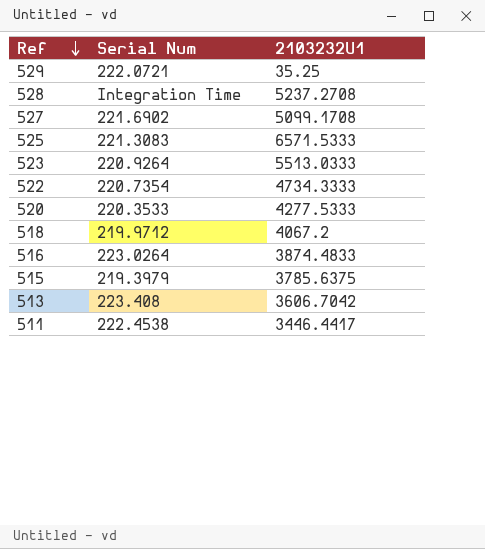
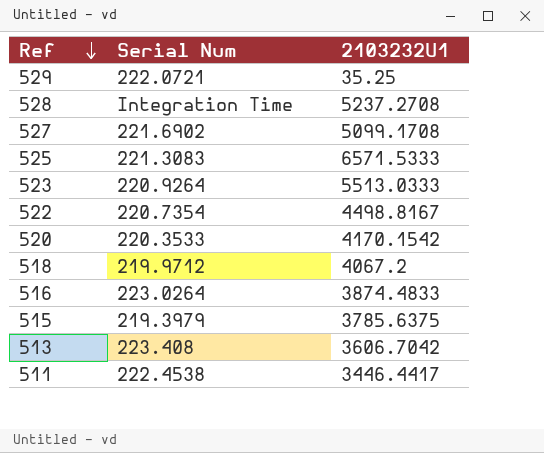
522 | 2103232U1: 4734.3333 -> 4498.8167
520 | 2103232U1: 4277.5333 -> 4170.1542

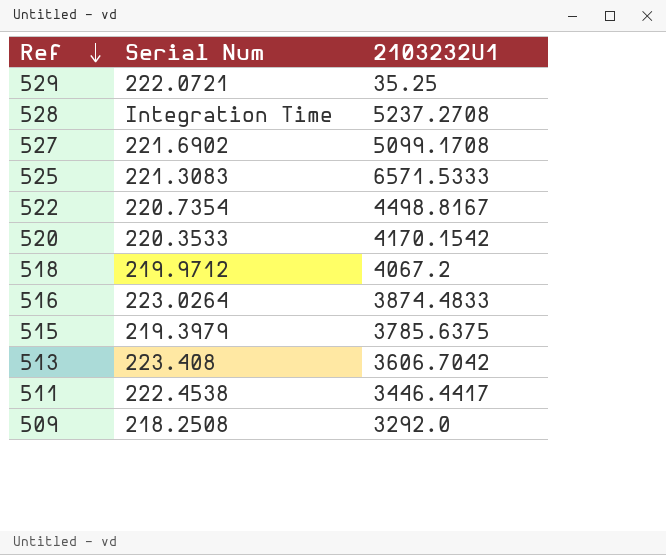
row 523: 220.9264 | 5513.0333 -> none
row 509: none -> 218.2508 | 3292.0

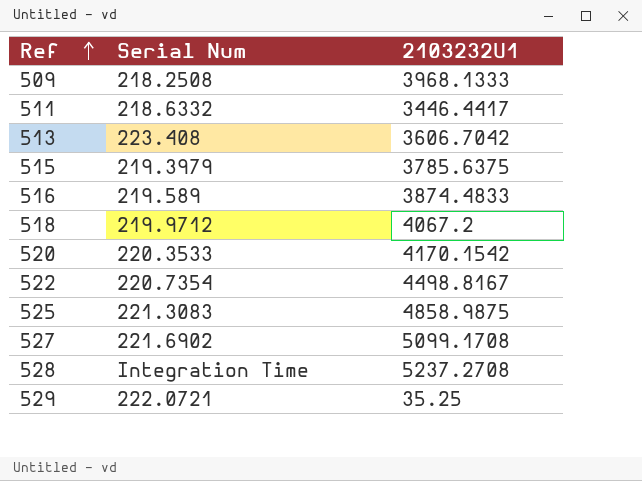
row order: Ref descending -> Ref ascending
509 | 2103232U1: 3292.0 -> 3968.1333
511 | Serial Num: 222.4538 -> 218.6332
516 | Serial Num: 223.0264 -> 219.589
525 | 2103232U1: 6571.5333 -> 4858.9875

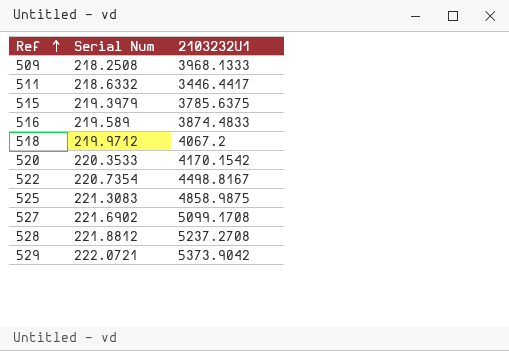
row 513: 223.408 | 3606.7042 -> none
528 | Serial Num: Integration Time -> 221.8812
529 | 2103232U1: 35.25 -> 5373.9042

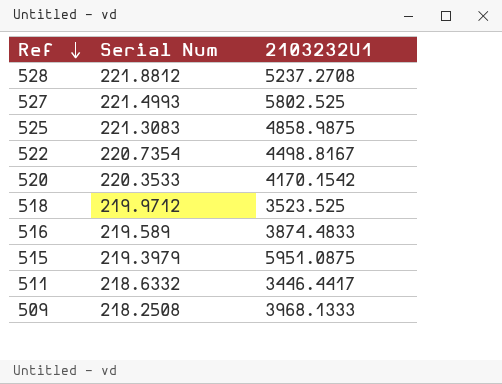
row order: Ref ascending -> Ref descending
row 529: 222.0721 | 5373.9042 -> none
527 | Serial Num: 221.6902 -> 221.4993
527 | 2103232U1: 5099.1708 -> 5802.525
518 | 2103232U1: 4067.2 -> 3523.525
515 | 2103232U1: 3785.6375 -> 5951.0875

